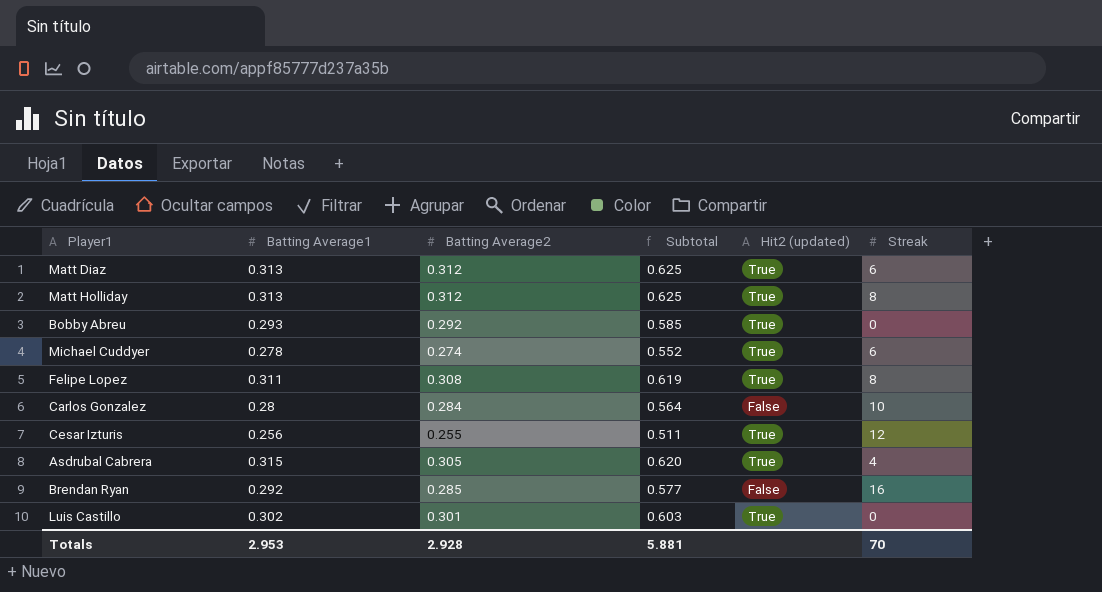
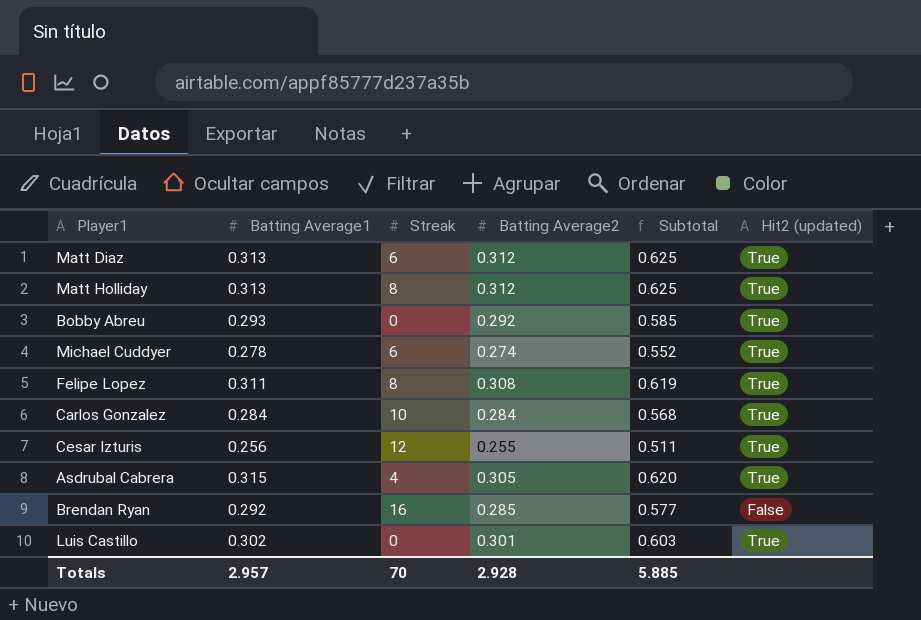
column Streak | position: 6 -> 3
Carlos Gonzalez | Batting Average1: 0.28 -> 0.284
Carlos Gonzalez | Subtotal: 0.564 -> 0.568
Carlos Gonzalez | Hit2 (updated): False -> True
Totals | Batting Average1: 2.953 -> 2.957
Totals | Subtotal: 5.881 -> 5.885

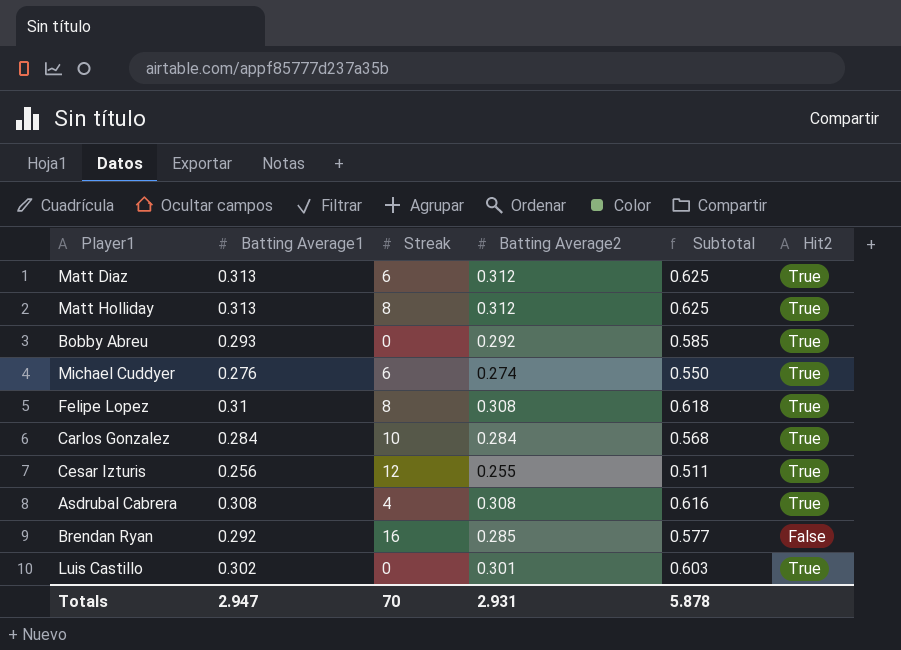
column name: Hit2 (updated) -> Hit2
Michael Cuddyer | Batting Average1: 0.278 -> 0.276
Michael Cuddyer | Subtotal: 0.552 -> 0.550
Felipe Lopez | Batting Average1: 0.311 -> 0.31
Felipe Lopez | Subtotal: 0.619 -> 0.618
Asdrubal Cabrera | Batting Average1: 0.315 -> 0.308
Asdrubal Cabrera | Batting Average2: 0.305 -> 0.308
Asdrubal Cabrera | Subtotal: 0.620 -> 0.616
Totals | Batting Average1: 2.957 -> 2.947
Totals | Batting Average2: 2.928 -> 2.931
Totals | Subtotal: 5.885 -> 5.878

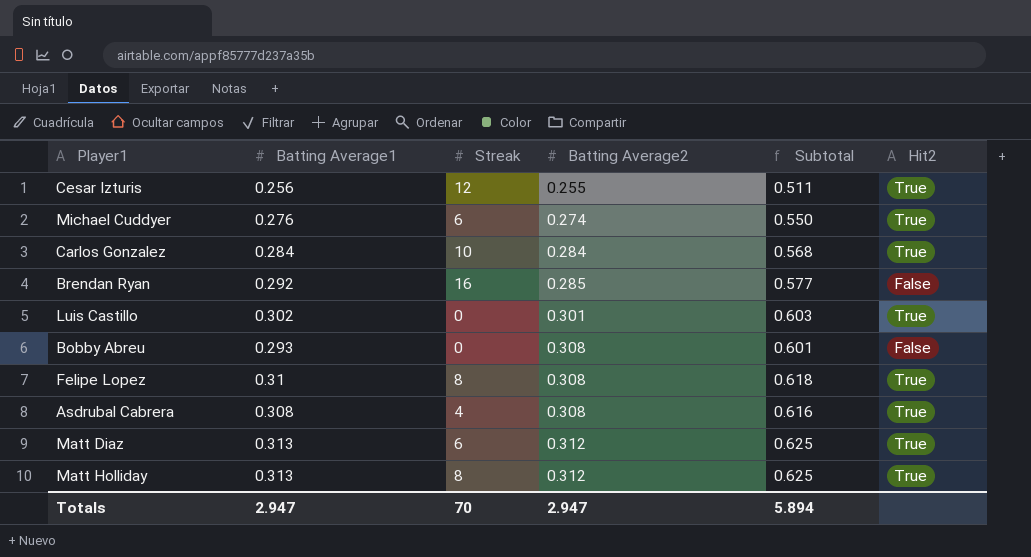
row order: none -> Batting Average2 ascending
Bobby Abreu | Batting Average2: 0.292 -> 0.308
Bobby Abreu | Subtotal: 0.585 -> 0.601
Bobby Abreu | Hit2: True -> False
Totals | Batting Average2: 2.931 -> 2.947
Totals | Subtotal: 5.878 -> 5.894

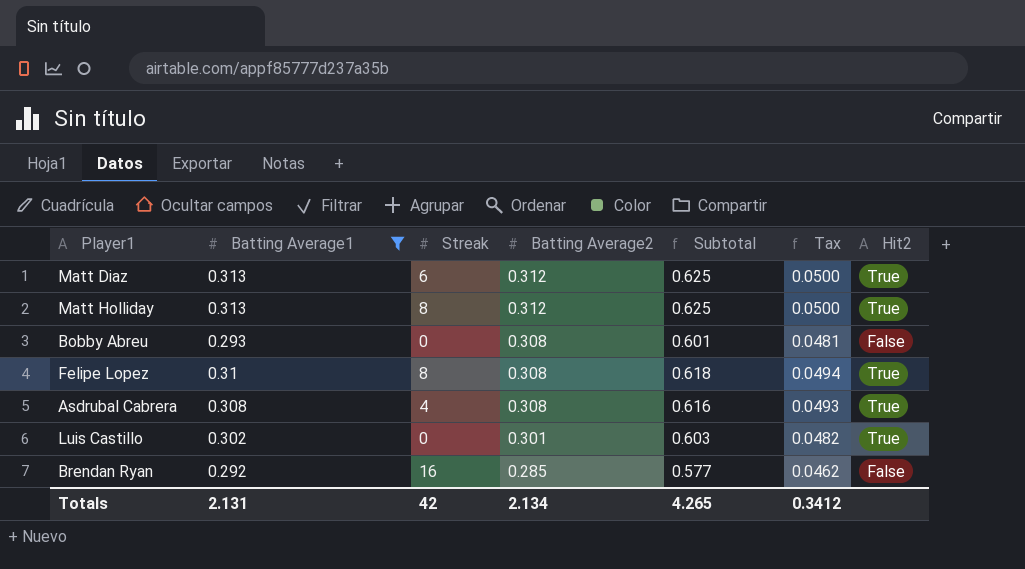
filter: none -> Batting Average1 >= 0.292
row order: Batting Average2 ascending -> Batting Average2 descending
column Tax | formula: none -> [Subtotal] * 0.08
Totals | Batting Average1: 2.947 -> 2.131
Totals | Streak: 70 -> 42
Totals | Batting Average2: 2.947 -> 2.134
Totals | Subtotal: 5.894 -> 4.265

